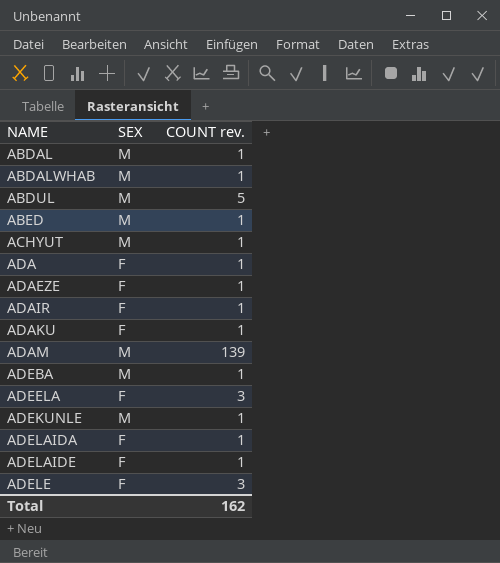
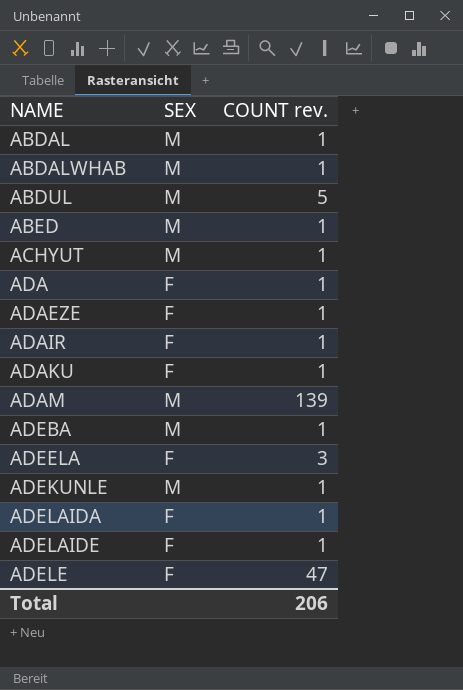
ADELE | COUNT rev.: 3 -> 47
Total | COUNT rev.: 162 -> 206

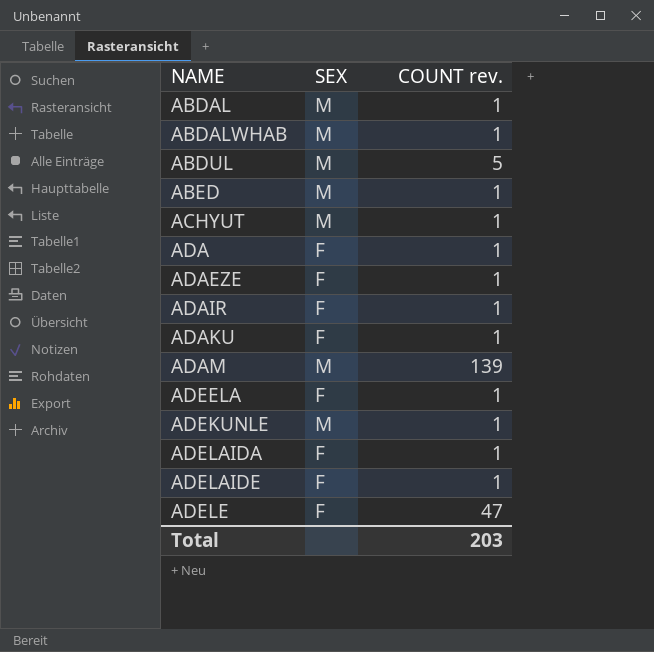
row ADEBA: M | 1 -> none
ADEELA | COUNT rev.: 3 -> 1
Total | COUNT rev.: 206 -> 203

